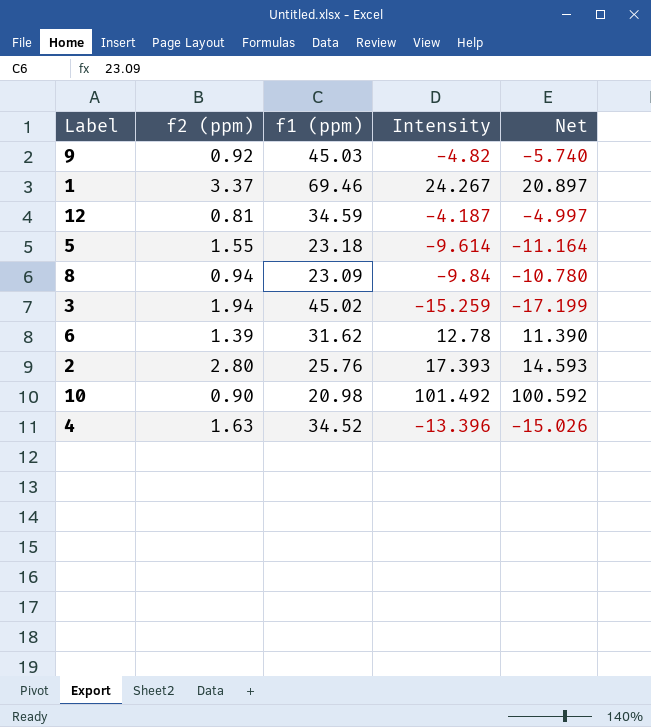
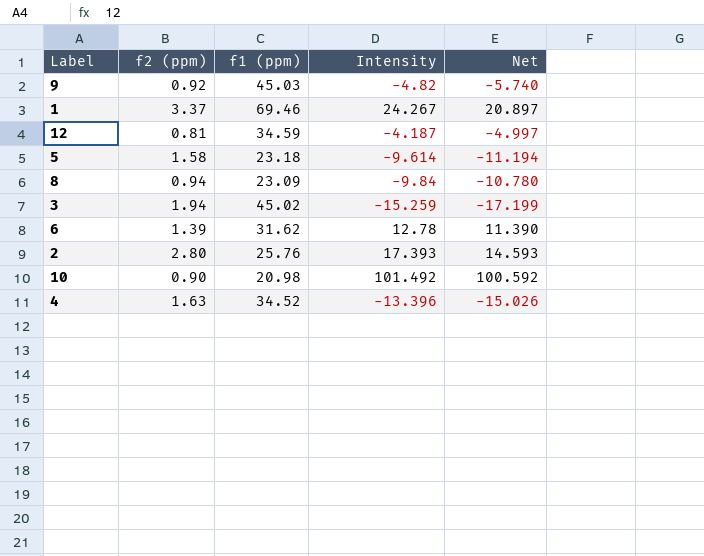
5 | f2 (ppm): 1.55 -> 1.58
5 | Net: -11.164 -> -11.194

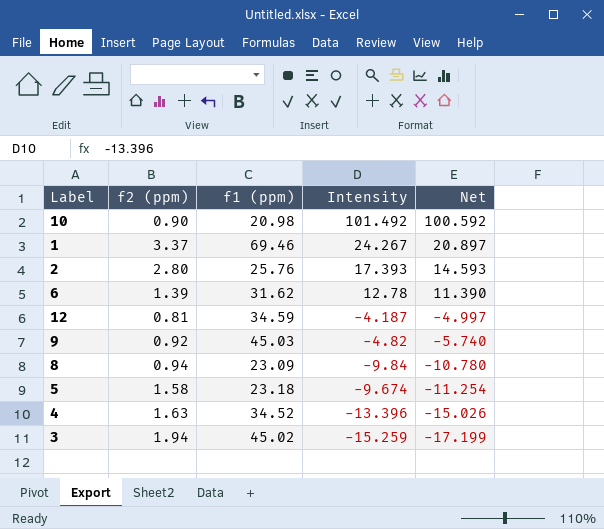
row order: none -> Net descending
5 | Intensity: -9.614 -> -9.674
5 | Net: -11.194 -> -11.254

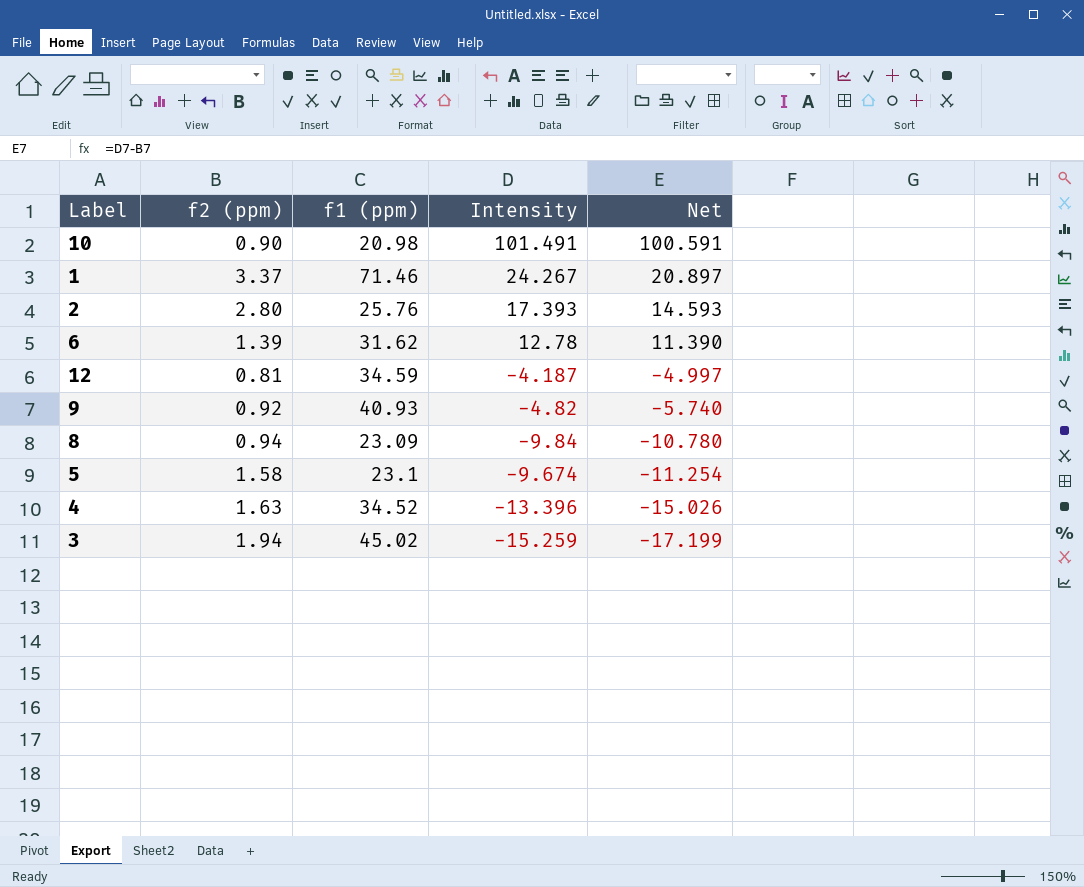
10 | Intensity: 101.492 -> 101.491
10 | Net: 100.592 -> 100.591
1 | f1 (ppm): 69.46 -> 71.46
9 | f1 (ppm): 45.03 -> 40.93
5 | f1 (ppm): 23.18 -> 23.1

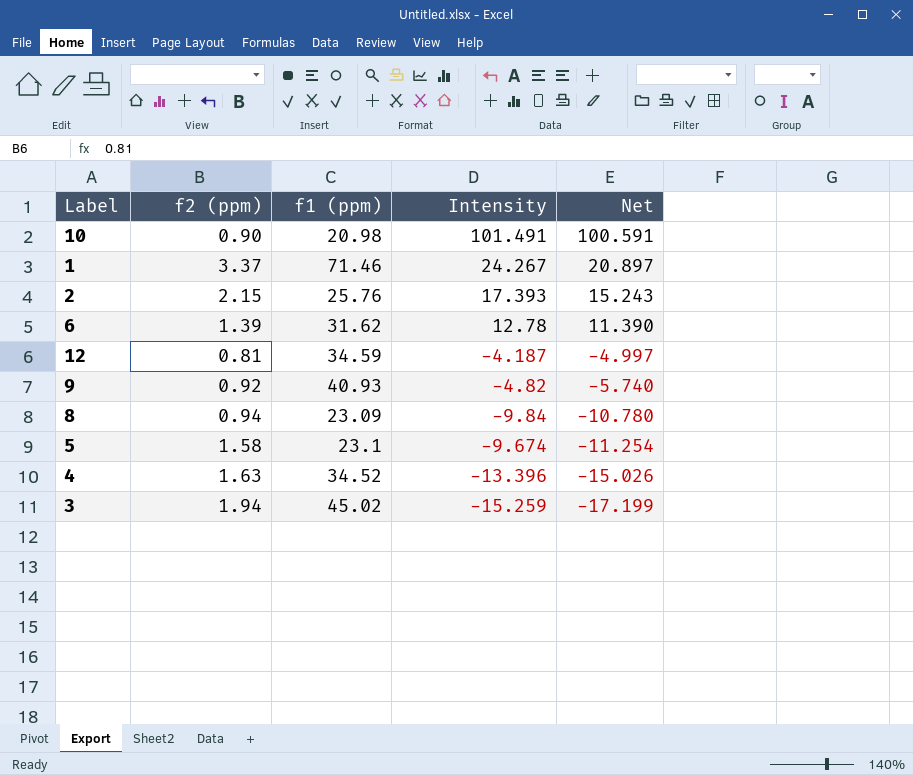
2 | f2 (ppm): 2.80 -> 2.15
2 | Net: 14.593 -> 15.243

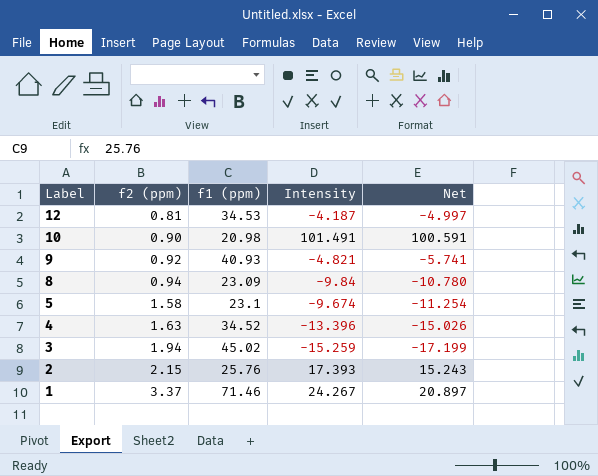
row order: Net descending -> Label descending
row 6: 1.39 | 31.62 | 12.78 | 11.390 -> none
12 | f1 (ppm): 34.59 -> 34.53
9 | Intensity: -4.82 -> -4.821
9 | Net: -5.740 -> -5.741

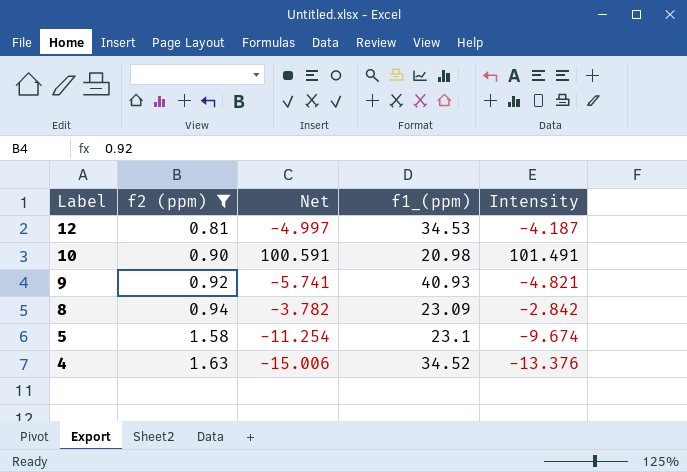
filter: none -> f2 (ppm) <= 1.63
column Net | position: 5 -> 3
column name: f1 (ppm) -> f1_(ppm)
8 | Net: -10.780 -> -3.782
8 | Intensity: -9.84 -> -2.842
4 | Net: -15.026 -> -15.006
4 | Intensity: -13.396 -> -13.376

